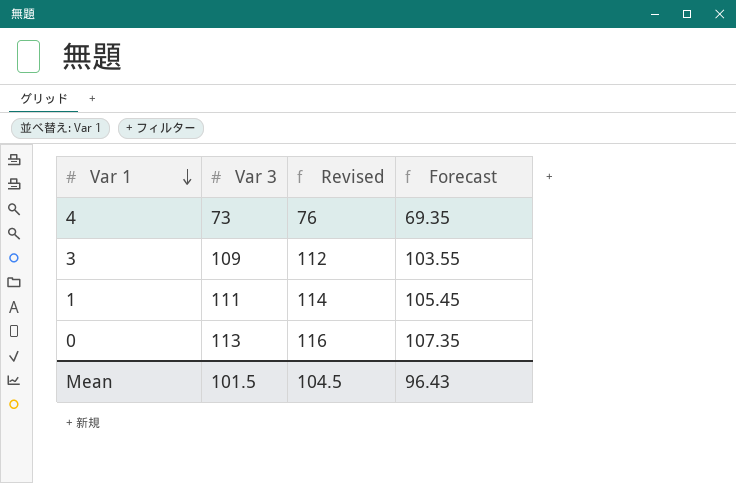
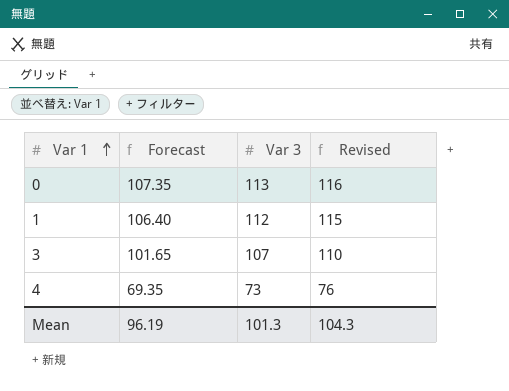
row order: Var 1 descending -> Var 1 ascending
column Forecast | position: 4 -> 2
1 | Forecast: 105.45 -> 106.40
1 | Var 3: 111 -> 112
1 | Revised: 114 -> 115
3 | Forecast: 103.55 -> 101.65
3 | Var 3: 109 -> 107
3 | Revised: 112 -> 110
Mean | Forecast: 96.43 -> 96.19
Mean | Var 3: 101.5 -> 101.3
Mean | Revised: 104.5 -> 104.3

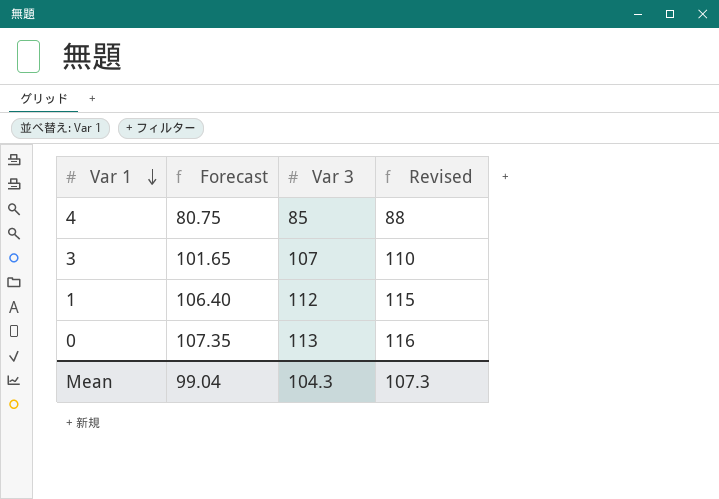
row order: Var 1 ascending -> Var 1 descending
4 | Forecast: 69.35 -> 80.75
4 | Var 3: 73 -> 85
4 | Revised: 76 -> 88
Mean | Forecast: 96.19 -> 99.04
Mean | Var 3: 101.3 -> 104.3
Mean | Revised: 104.3 -> 107.3

